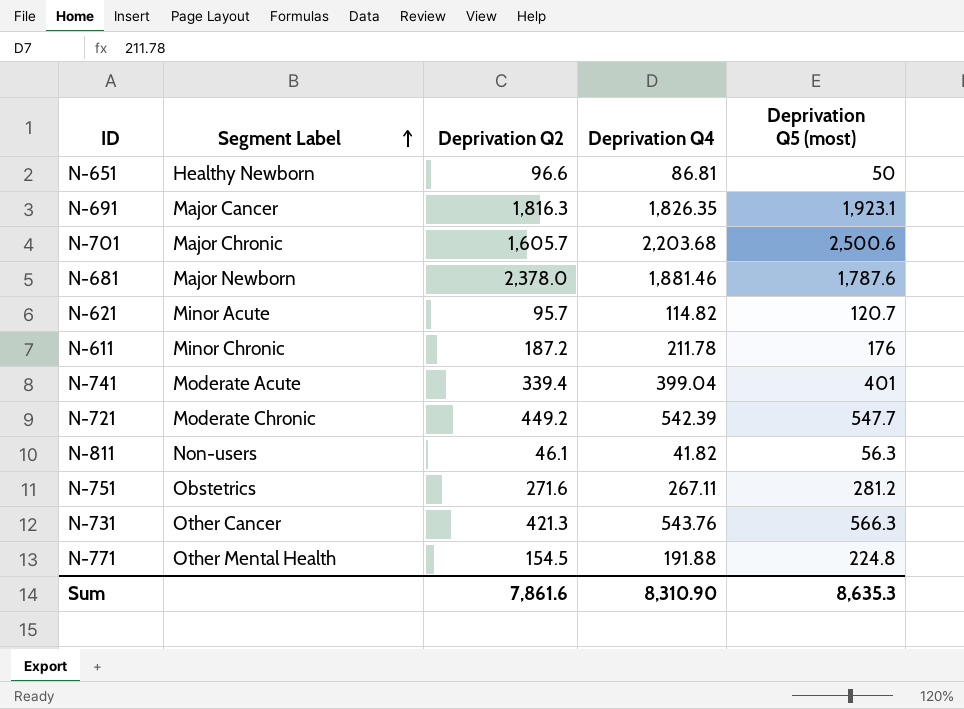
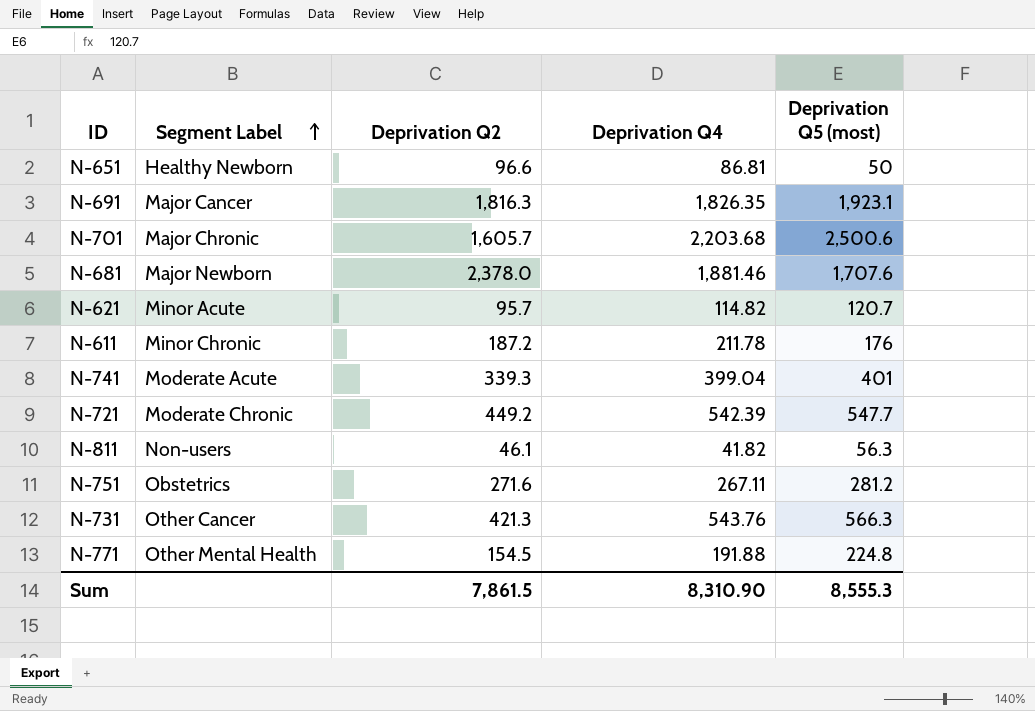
N-681 | Deprivation Q5 (most): 1,787.6 -> 1,707.6
N-741 | Deprivation Q2: 339.4 -> 339.3
Sum | Deprivation Q2: 7,861.6 -> 7,861.5
Sum | Deprivation Q5 (most): 8,635.3 -> 8,555.3

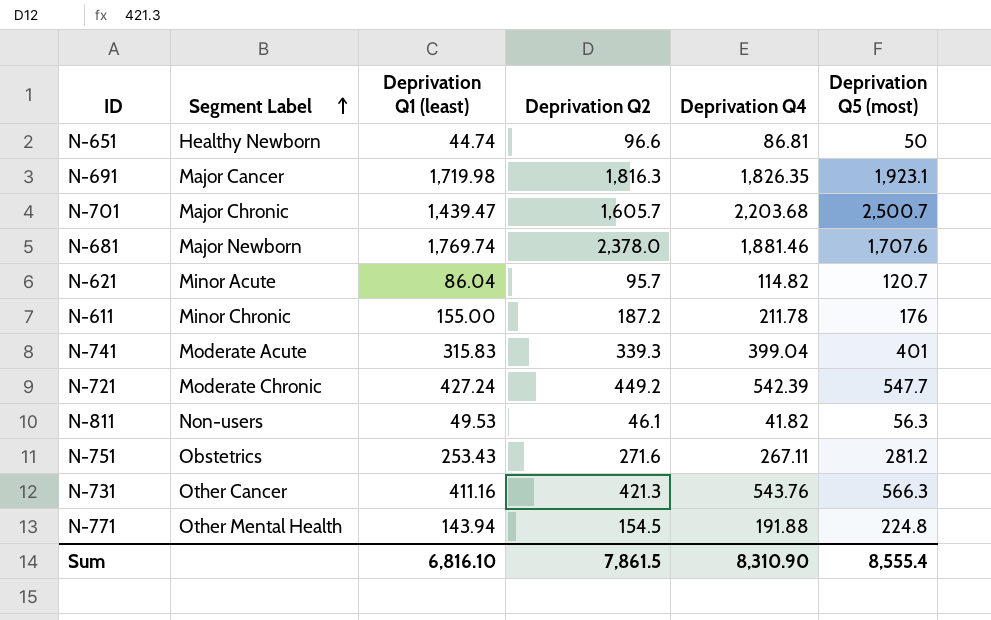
column Deprivation Q1 (least) | position: none -> 3
N-701 | Deprivation Q5 (most): 2,500.6 -> 2,500.7
Sum | Deprivation Q5 (most): 8,555.3 -> 8,555.4

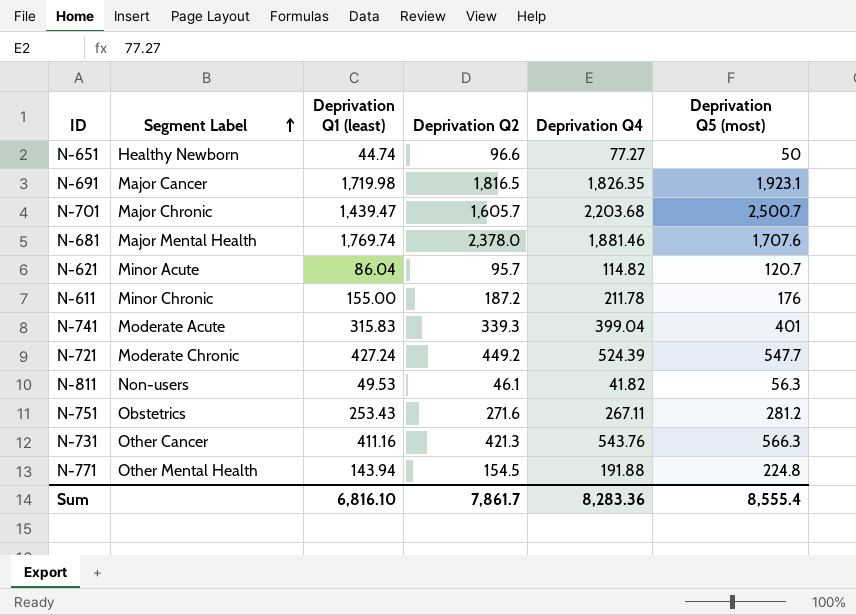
N-651 | Deprivation Q4: 86.81 -> 77.27
N-691 | Deprivation Q2: 1,816.3 -> 1,816.5
N-681 | Segment Label: Major Newborn -> Major Mental Health
N-721 | Deprivation Q4: 542.39 -> 524.39
Sum | Deprivation Q2: 7,861.5 -> 7,861.7
Sum | Deprivation Q4: 8,310.90 -> 8,283.36

